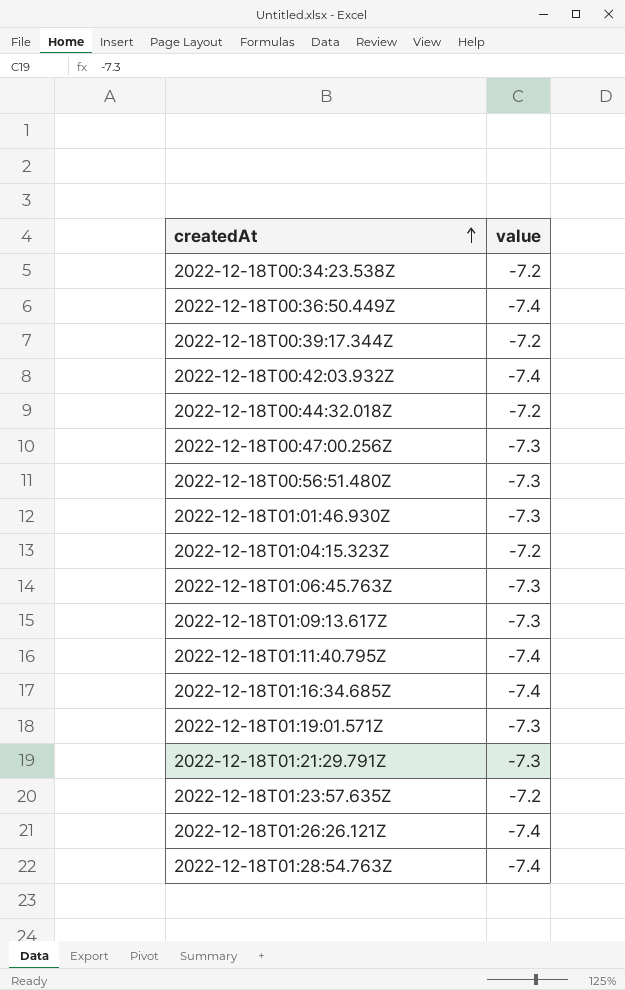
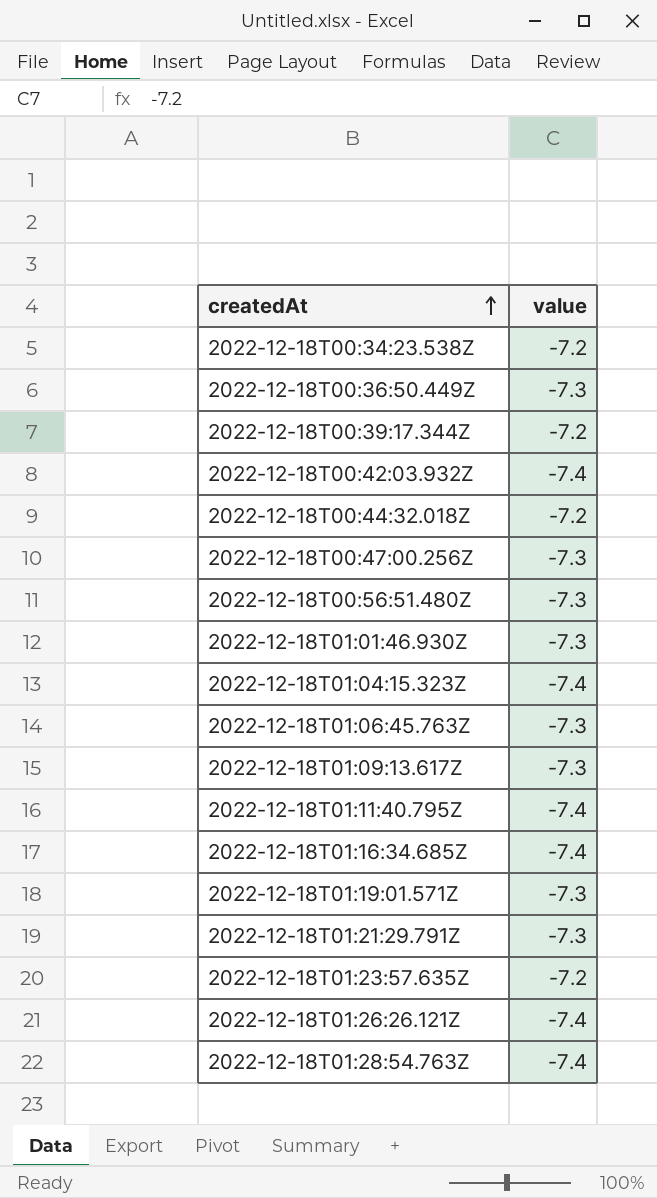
2022-12-18T00:36:50.449Z | value: -7.4 -> -7.3
2022-12-18T01:04:15.323Z | value: -7.2 -> -7.4

